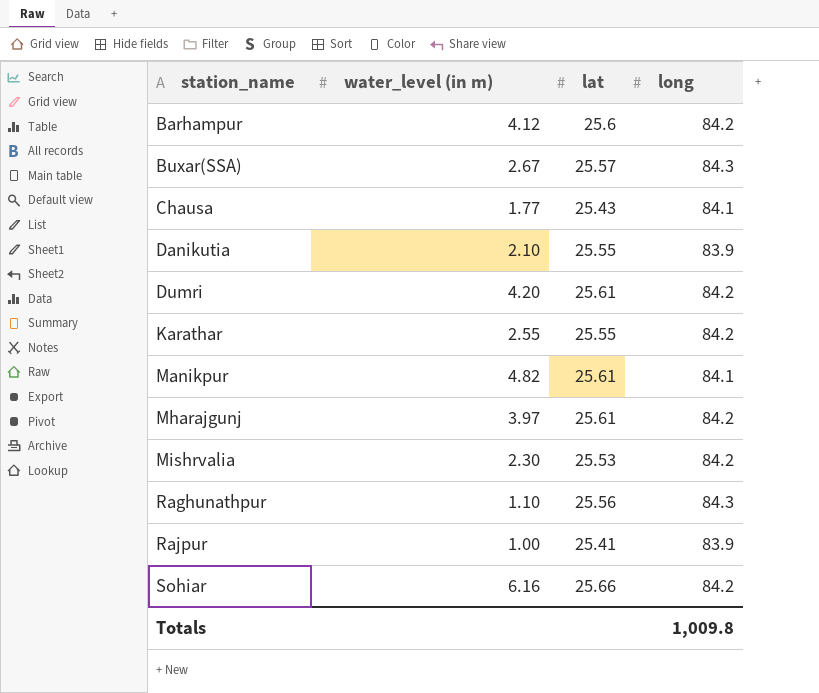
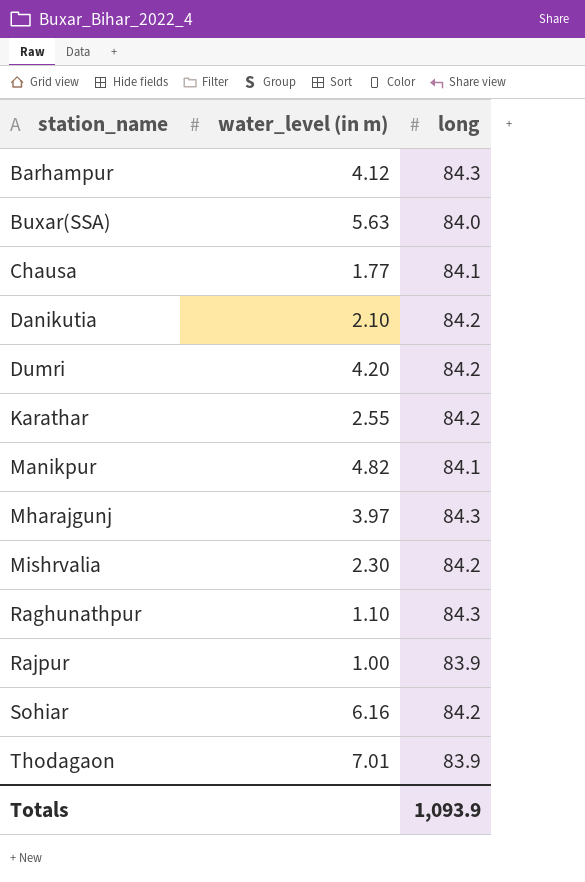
column lat | position: 3 -> none
Barhampur | long: 84.2 -> 84.3
Buxar(SSA) | water_level (in m): 2.67 -> 5.63
Buxar(SSA) | long: 84.3 -> 84.0
Danikutia | long: 83.9 -> 84.2
Mharajgunj | long: 84.2 -> 84.3
row Thodagaon: none -> 7.01 | 83.9
Totals | long: 1,009.8 -> 1,093.9

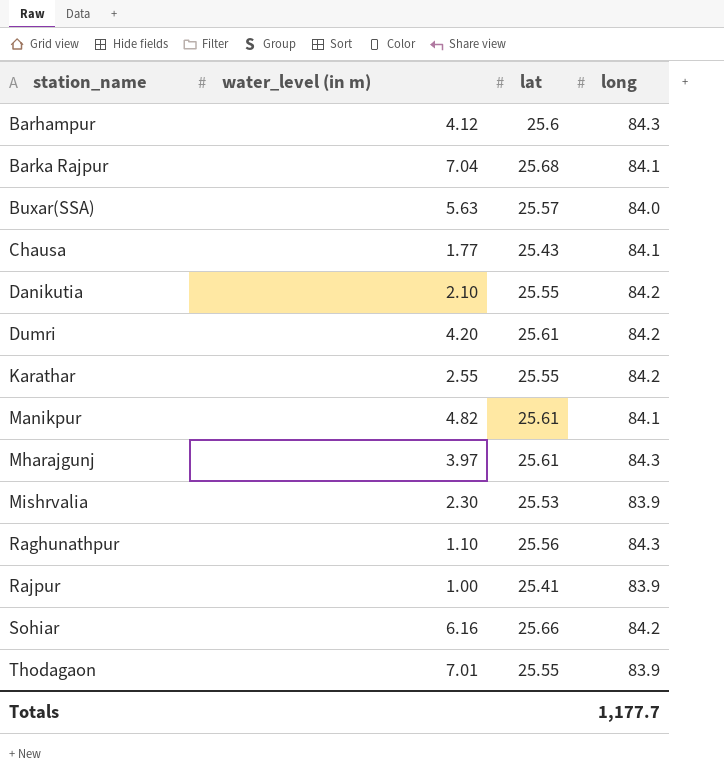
column lat | position: none -> 3
row Barka Rajpur: none -> 7.04 | 25.68 | 84.1
Mishrvalia | long: 84.2 -> 83.9
Totals | long: 1,093.9 -> 1,177.7

